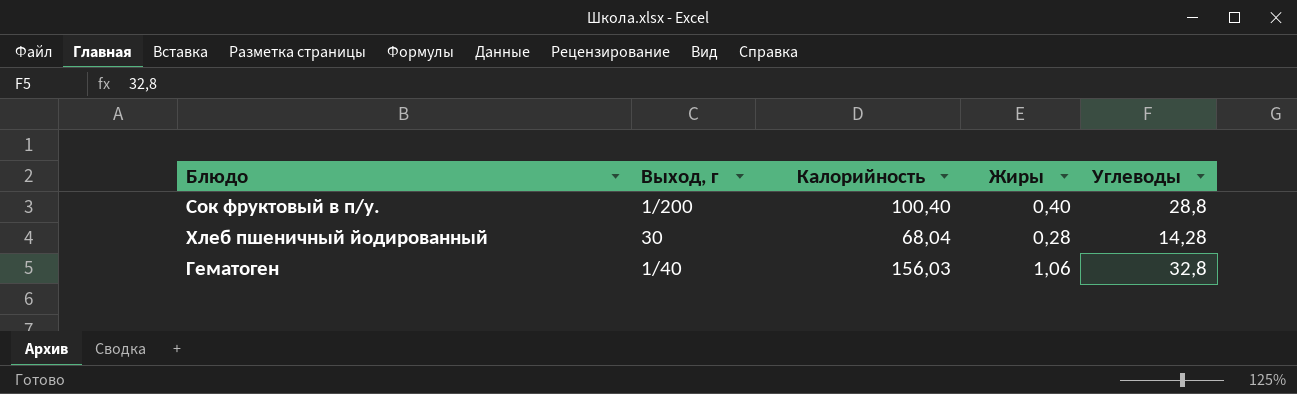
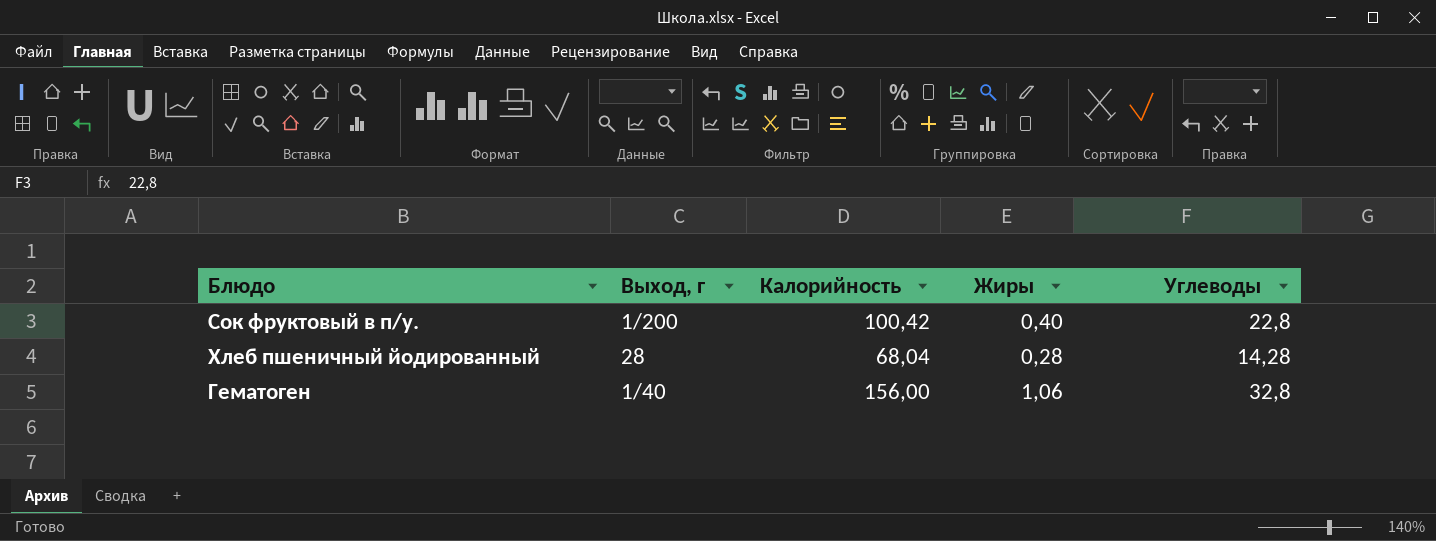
Сок фруктовый в п/у. | Калорийность: 100,40 -> 100,42
Сок фруктовый в п/у. | Углеводы: 28,8 -> 22,8
Хлеб пшеничный йодированный | Выход, г: 30 -> 28
Гематоген | Калорийность: 156,03 -> 156,00

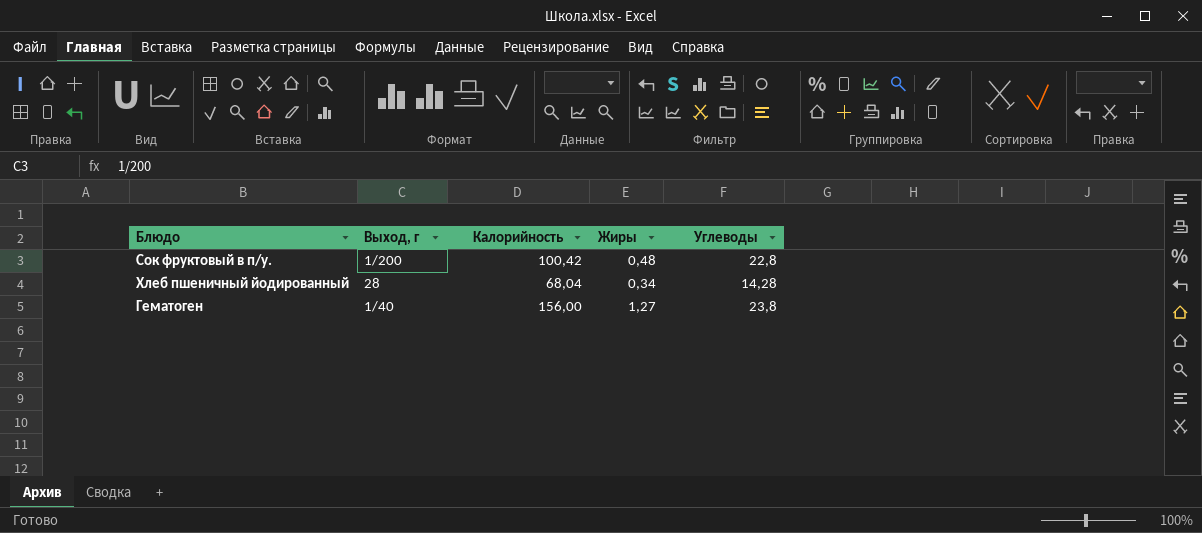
Сок фруктовый в п/у. | Жиры: 0,40 -> 0,48
Хлеб пшеничный йодированный | Жиры: 0,28 -> 0,34
Гематоген | Жиры: 1,06 -> 1,27
Гематоген | Углеводы: 32,8 -> 23,8

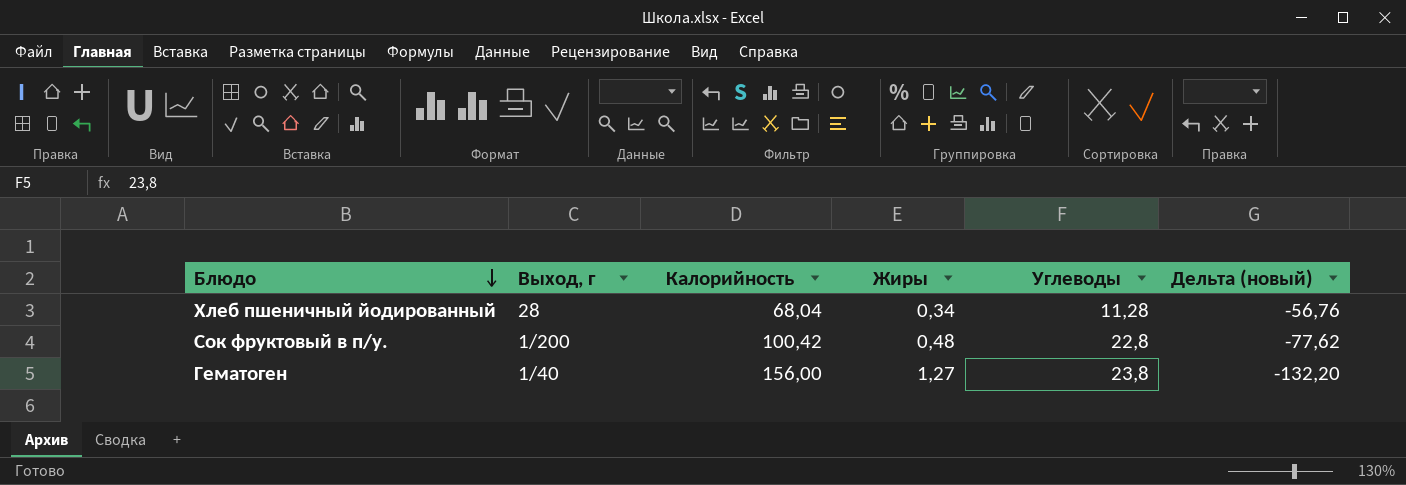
row order: none -> Блюдо descending
column Дельта (новый) | formula: none -> [Углеводы] - [Калорийность]
Хлеб пшеничный йодированный | Углеводы: 14,28 -> 11,28

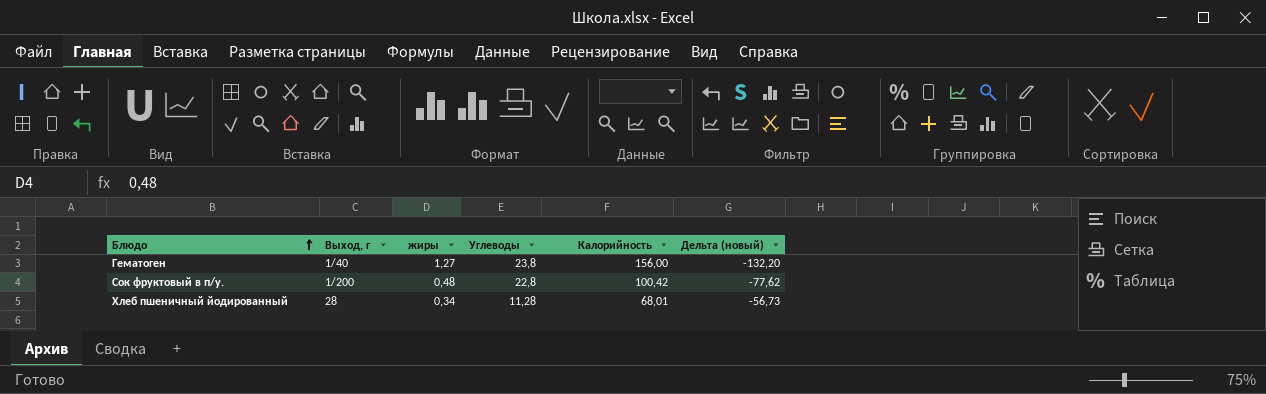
row order: Блюдо descending -> Блюдо ascending
column name: Жиры -> жиры
column Калорийность | position: 3 -> 5
Хлеб пшеничный йодированный | Калорийность: 68,04 -> 68,01
Хлеб пшеничный йодированный | Дельта (новый): -56,76 -> -56,73

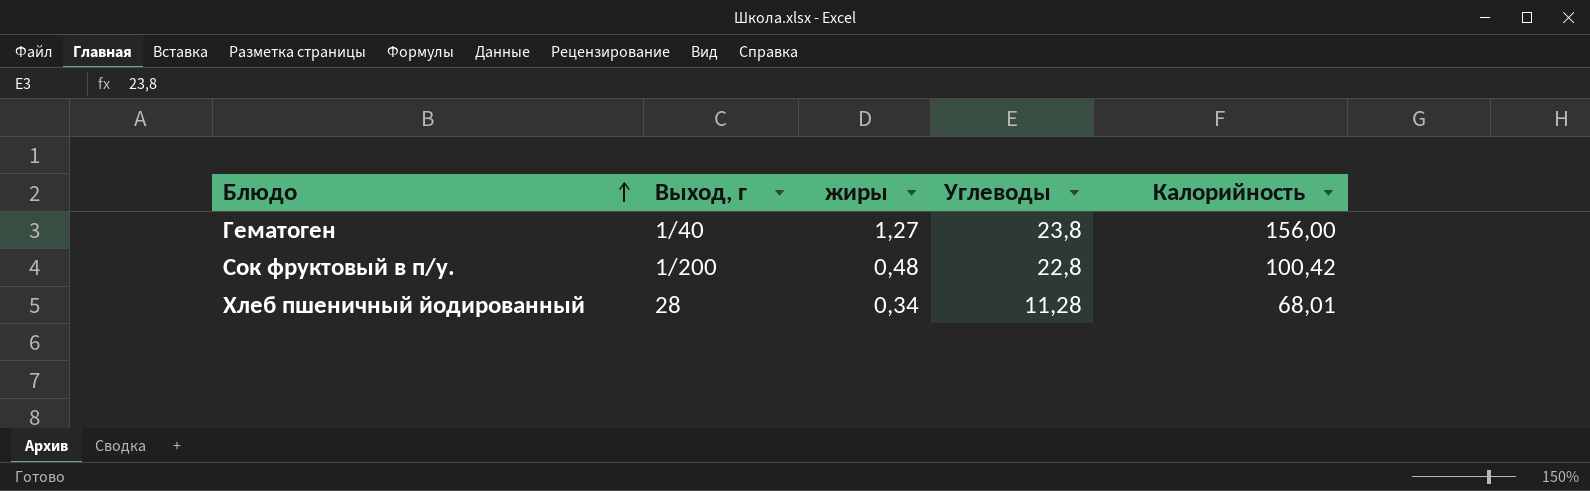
column Дельта (новый) | formula: [Углеводы] - [Калорийность] -> none

